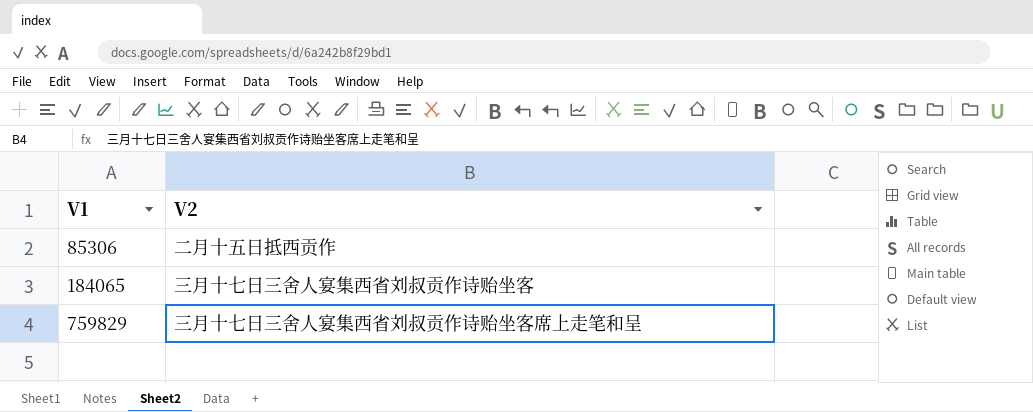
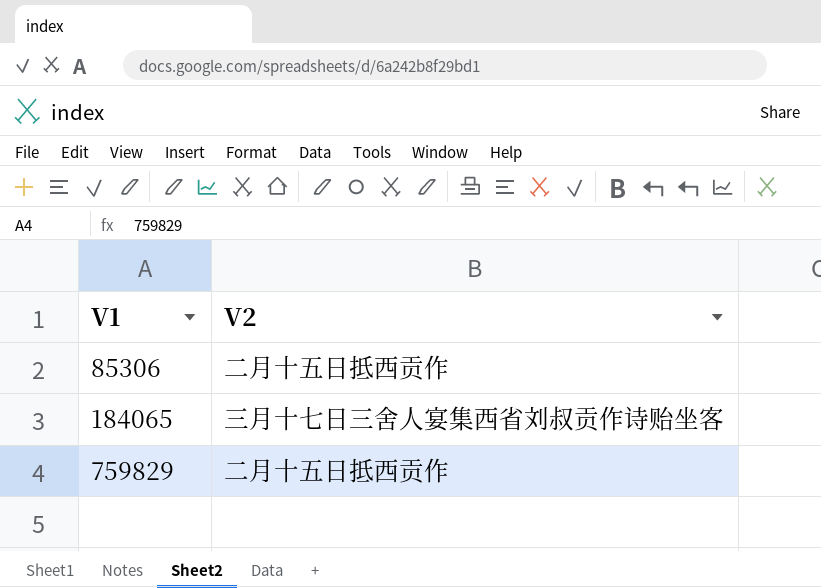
759829 | V2: 三月十七日三舍人宴集西省刘叔贡作诗贻坐客席上走笔和呈 -> 二月十五日抵西贡作

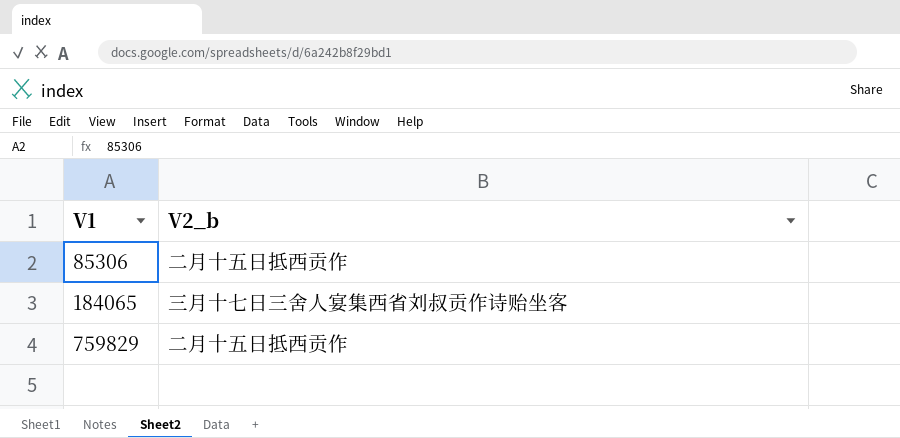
column name: V2 -> V2_b

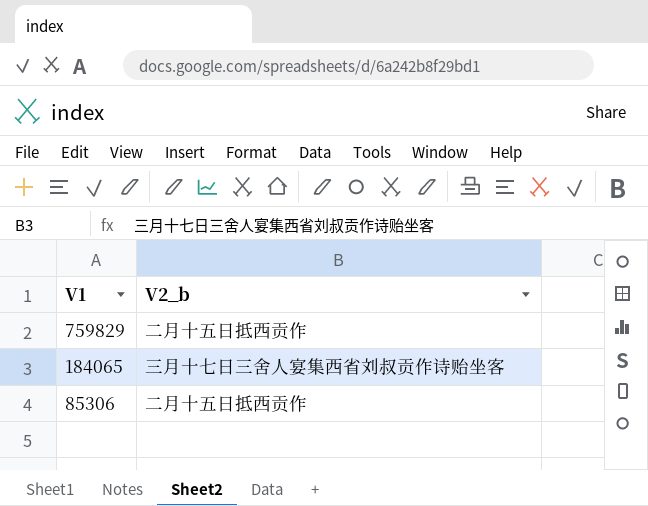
row order: V1 ascending -> V1 descending

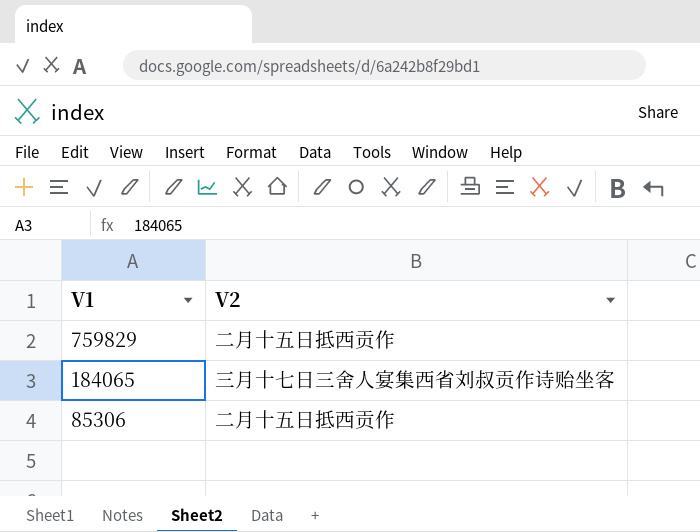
column name: V2_b -> V2

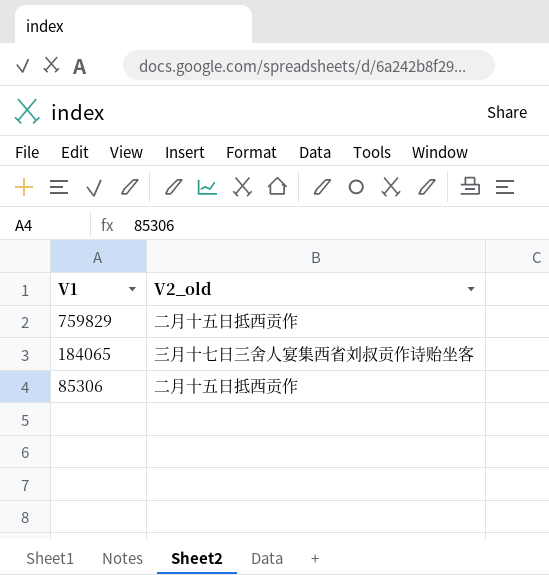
column name: V2 -> V2_old

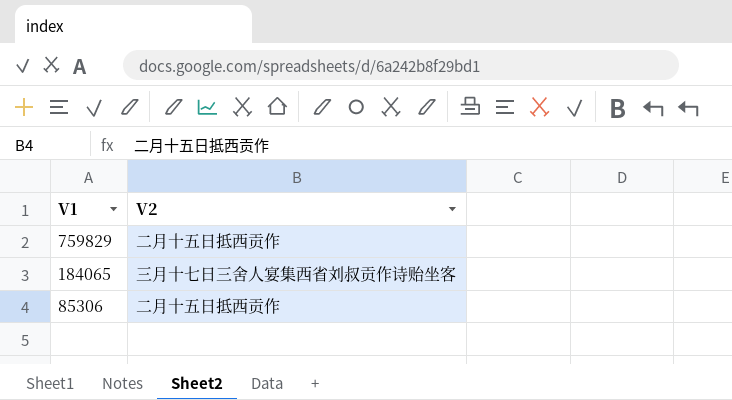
column name: V2_old -> V2

